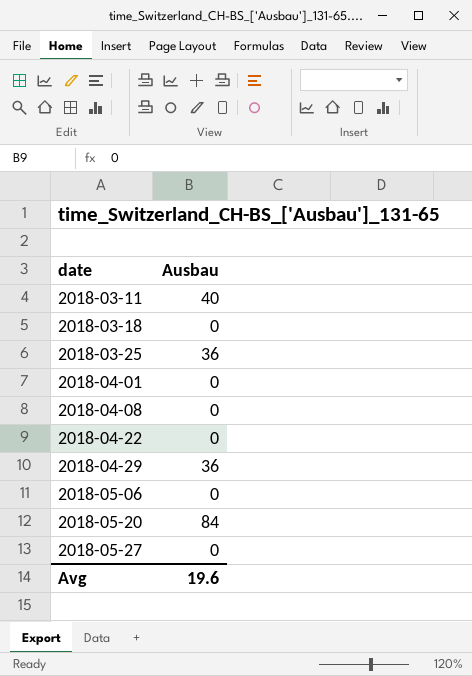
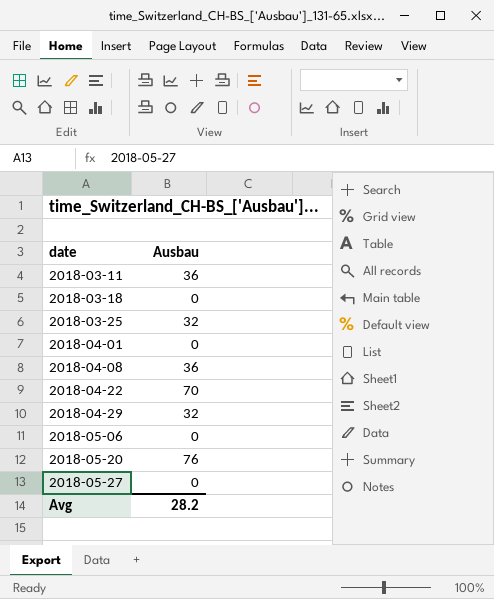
2018-03-11 | Ausbau: 40 -> 36
2018-03-25 | Ausbau: 36 -> 32
2018-04-08 | Ausbau: 0 -> 36
2018-04-22 | Ausbau: 0 -> 70
2018-04-29 | Ausbau: 36 -> 32
2018-05-20 | Ausbau: 84 -> 76
Avg | Ausbau: 19.6 -> 28.2

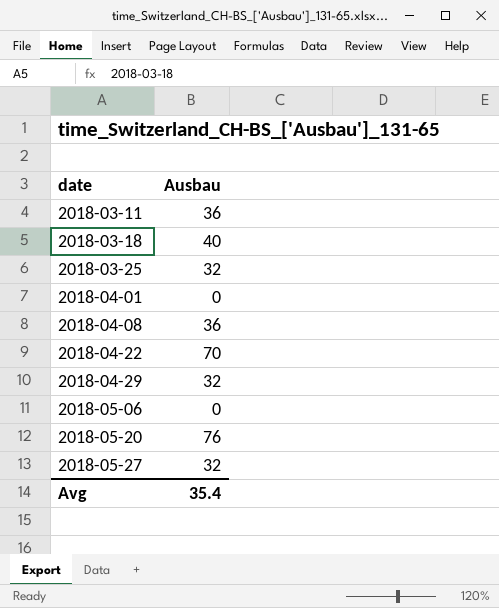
2018-03-18 | Ausbau: 0 -> 40
2018-05-27 | Ausbau: 0 -> 32
Avg | Ausbau: 28.2 -> 35.4

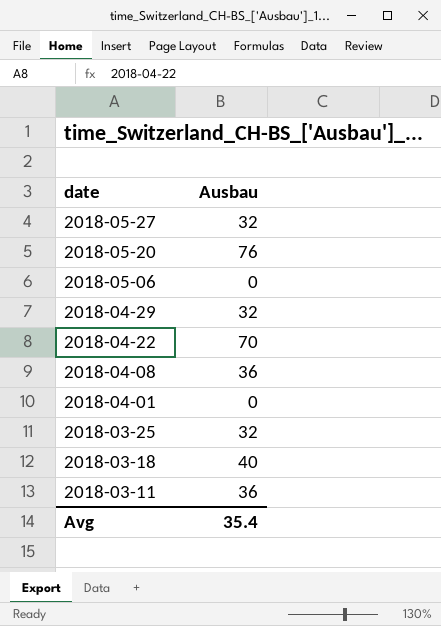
row order: date ascending -> date descending

